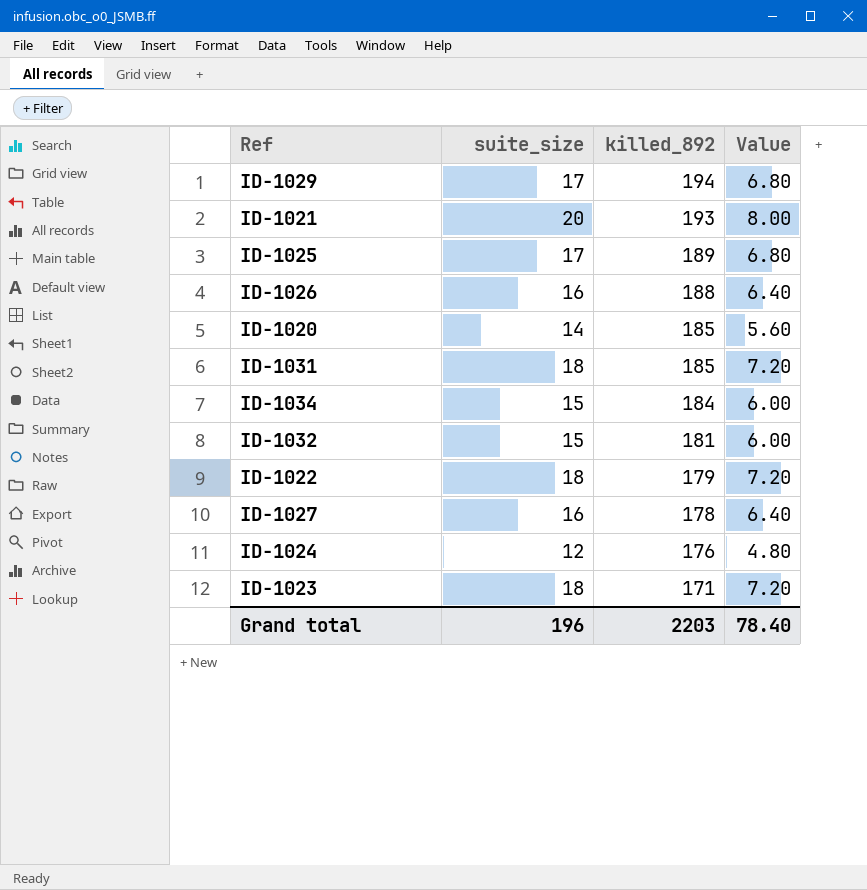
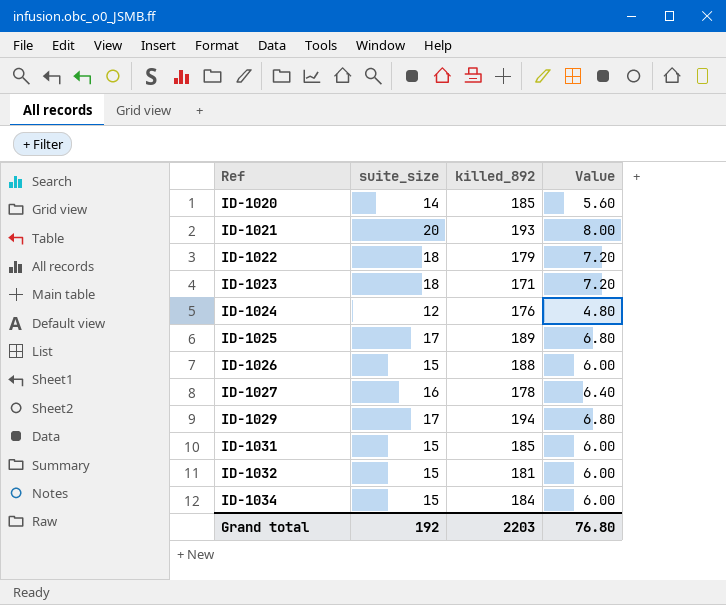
row order: killed_892 descending -> Ref ascending
ID-1026 | suite_size: 16 -> 15
ID-1026 | Value: 6.40 -> 6.00
ID-1031 | suite_size: 18 -> 15
ID-1031 | Value: 7.20 -> 6.00
Grand total | suite_size: 196 -> 192
Grand total | Value: 78.40 -> 76.80

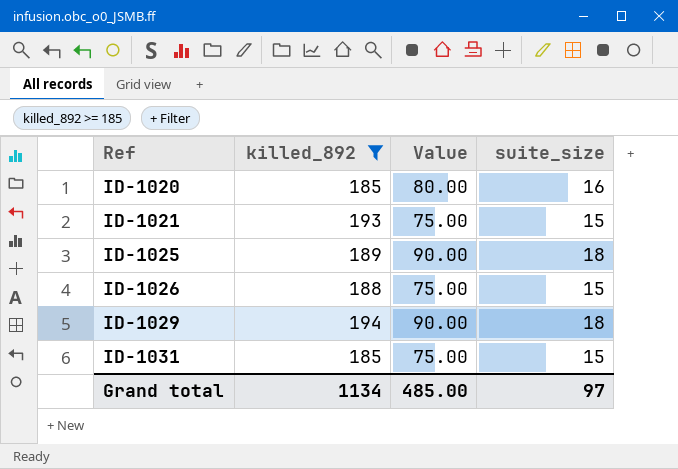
filter: none -> killed_892 >= 185
column Value | formula: [suite_size] * 0.4 -> [suite_size] * 5
column suite_size | position: 2 -> 4
ID-1020 | suite_size: 14 -> 16
ID-1021 | suite_size: 20 -> 15
ID-1025 | suite_size: 17 -> 18
ID-1029 | suite_size: 17 -> 18
Grand total | killed_892: 2203 -> 1134
Grand total | Value: 76.80 -> 485.00
Grand total | suite_size: 192 -> 97

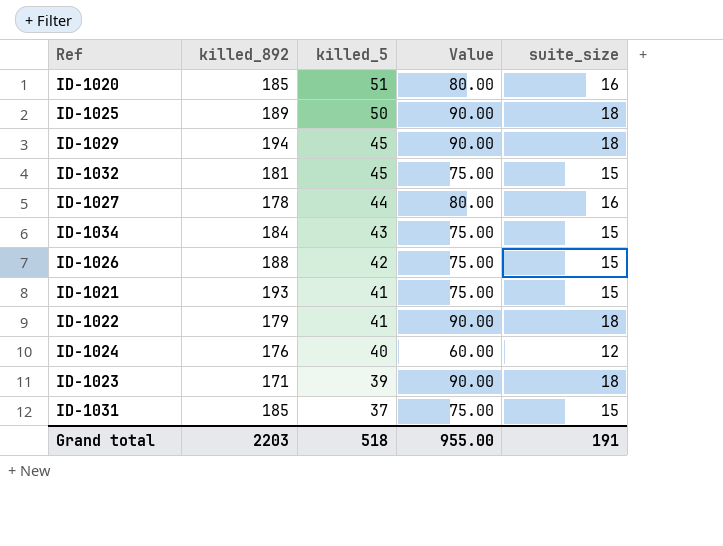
filter: killed_892 >= 185 -> none
row order: Ref ascending -> killed_5 descending
column killed_5 | position: none -> 3
Grand total | killed_892: 1134 -> 2203
Grand total | Value: 485.00 -> 955.00
Grand total | suite_size: 97 -> 191

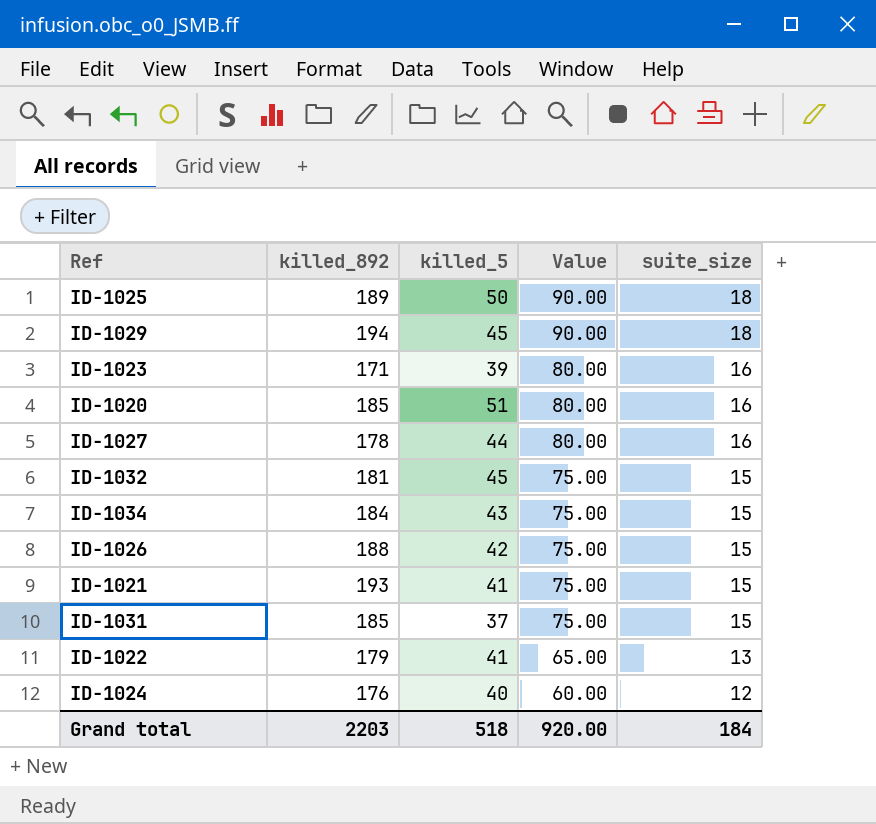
row order: killed_5 descending -> Value descending
ID-1023 | Value: 90.00 -> 80.00
ID-1023 | suite_size: 18 -> 16
ID-1022 | Value: 90.00 -> 65.00
ID-1022 | suite_size: 18 -> 13
Grand total | Value: 955.00 -> 920.00
Grand total | suite_size: 191 -> 184

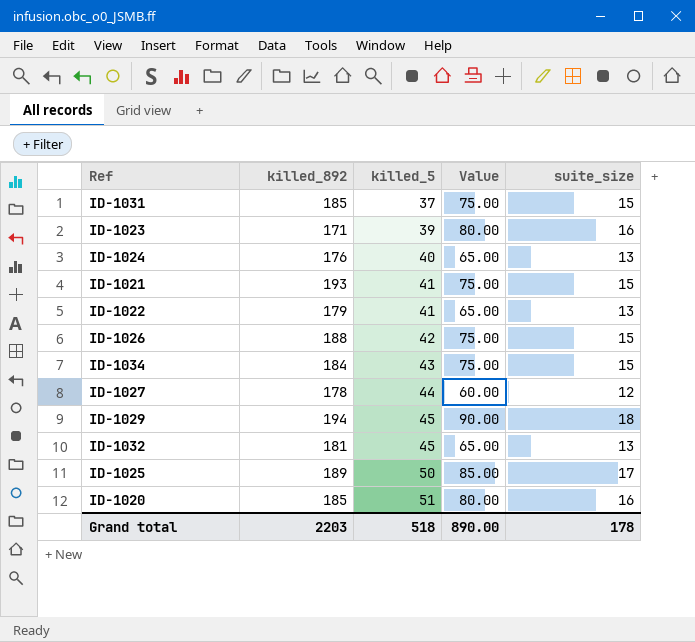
row order: Value descending -> killed_5 ascending
ID-1024 | Value: 60.00 -> 65.00
ID-1024 | suite_size: 12 -> 13
ID-1027 | Value: 80.00 -> 60.00
ID-1027 | suite_size: 16 -> 12
ID-1032 | Value: 75.00 -> 65.00
ID-1032 | suite_size: 15 -> 13
ID-1025 | Value: 90.00 -> 85.00
ID-1025 | suite_size: 18 -> 17
Grand total | Value: 920.00 -> 890.00
Grand total | suite_size: 184 -> 178

